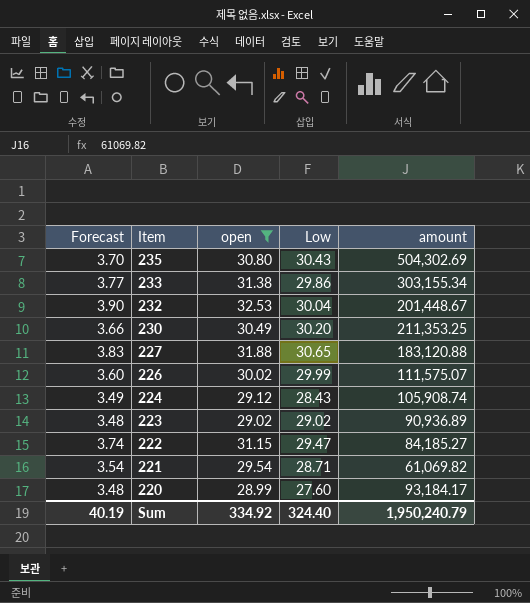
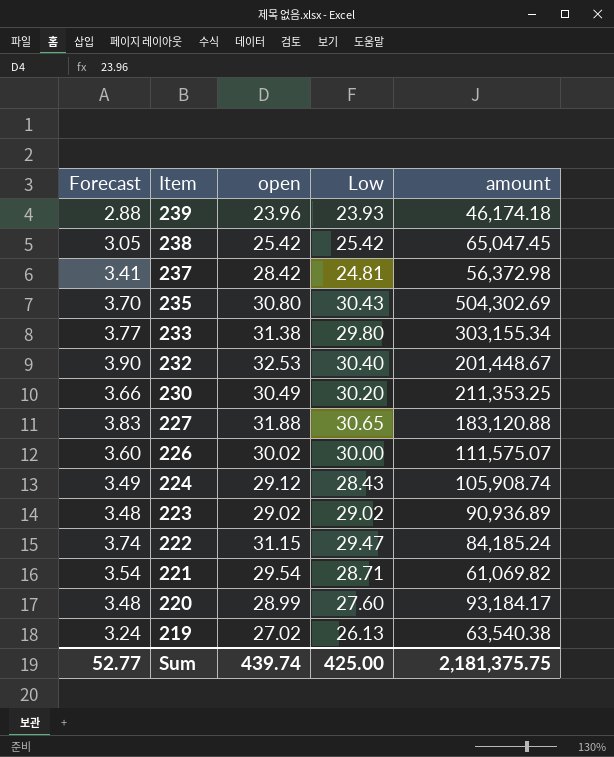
filter: open >= 28.99 -> none
233 | Low: 29.86 -> 29.80
232 | Low: 30.04 -> 30.40
226 | Low: 29.99 -> 30.00
222 | amount: 84,185.27 -> 84,185.24
Sum | Forecast: 40.19 -> 52.77
Sum | open: 334.92 -> 439.74
Sum | Low: 324.40 -> 425.00
Sum | amount: 1,950,240.79 -> 2,181,375.75

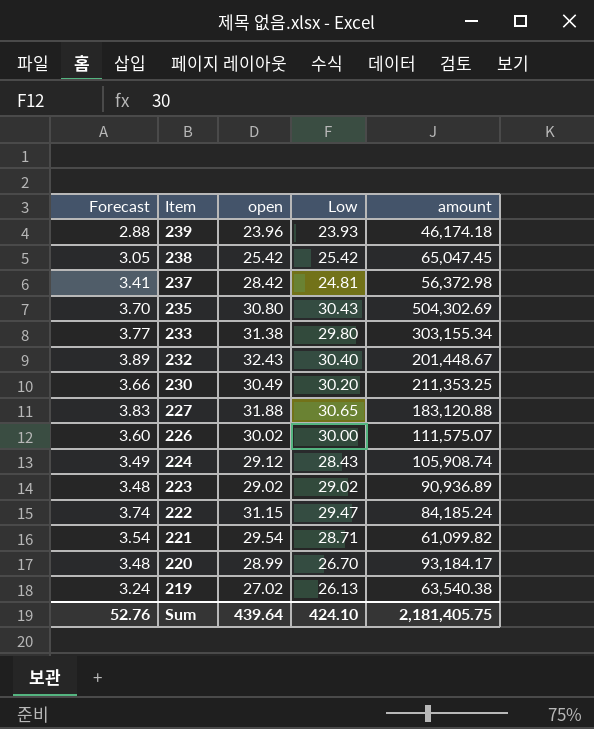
232 | Forecast: 3.90 -> 3.89
232 | open: 32.53 -> 32.43
221 | amount: 61,069.82 -> 61,099.82
220 | Low: 27.60 -> 26.70
Sum | Forecast: 52.77 -> 52.76
Sum | open: 439.74 -> 439.64
Sum | Low: 425.00 -> 424.10
Sum | amount: 2,181,375.75 -> 2,181,405.75

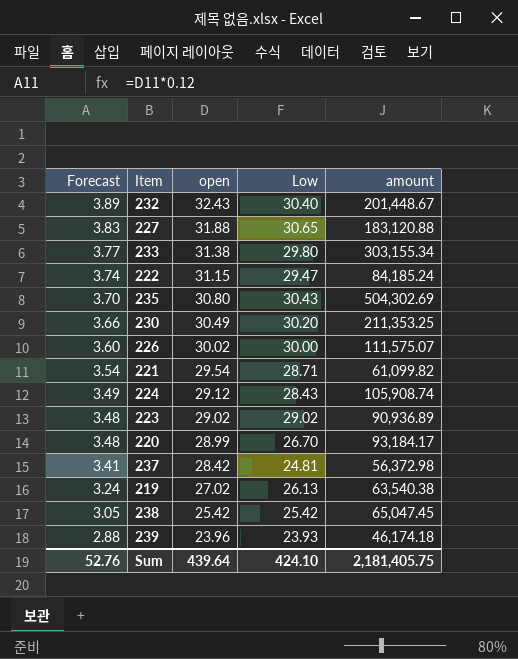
row order: Item descending -> Forecast descending

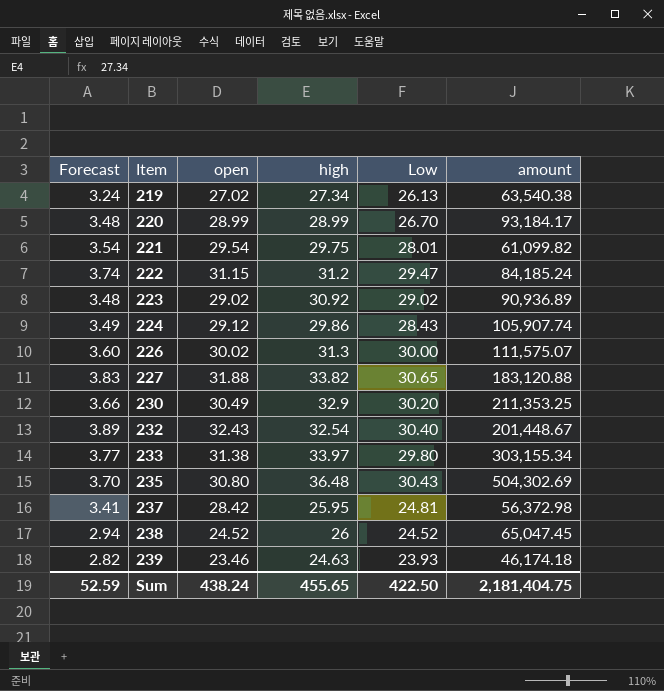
row order: Forecast descending -> Item ascending
column high | position: none -> 4
221 | Low: 28.71 -> 28.01
224 | amount: 105,908.74 -> 105,907.74
238 | Forecast: 3.05 -> 2.94
238 | open: 25.42 -> 24.52
238 | Low: 25.42 -> 24.52
239 | Forecast: 2.88 -> 2.82
239 | open: 23.96 -> 23.46
Sum | Forecast: 52.76 -> 52.59
Sum | open: 439.64 -> 438.24
Sum | Low: 424.10 -> 422.50
Sum | amount: 2,181,405.75 -> 2,181,404.75

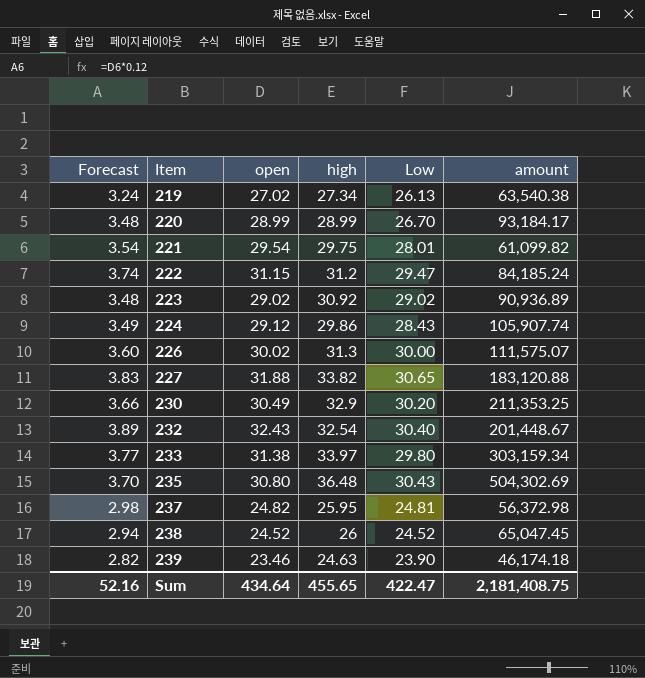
233 | amount: 303,155.34 -> 303,159.34
237 | Forecast: 3.41 -> 2.98
237 | open: 28.42 -> 24.82
239 | Low: 23.93 -> 23.90
Sum | Forecast: 52.59 -> 52.16
Sum | open: 438.24 -> 434.64
Sum | Low: 422.50 -> 422.47
Sum | amount: 2,181,404.75 -> 2,181,408.75

